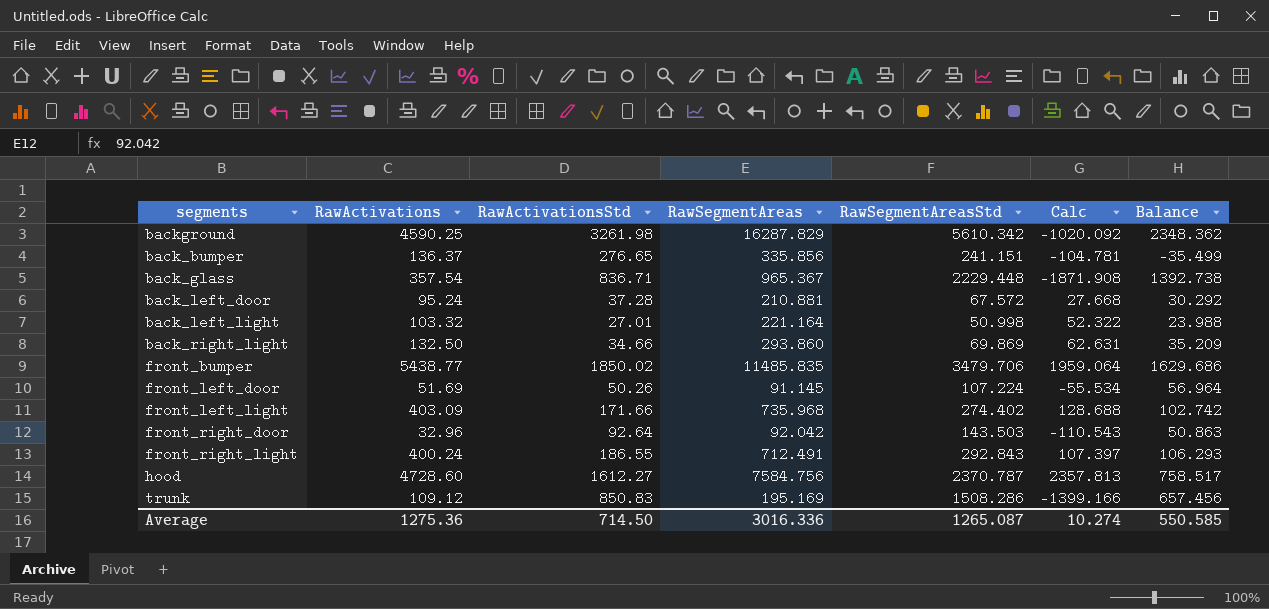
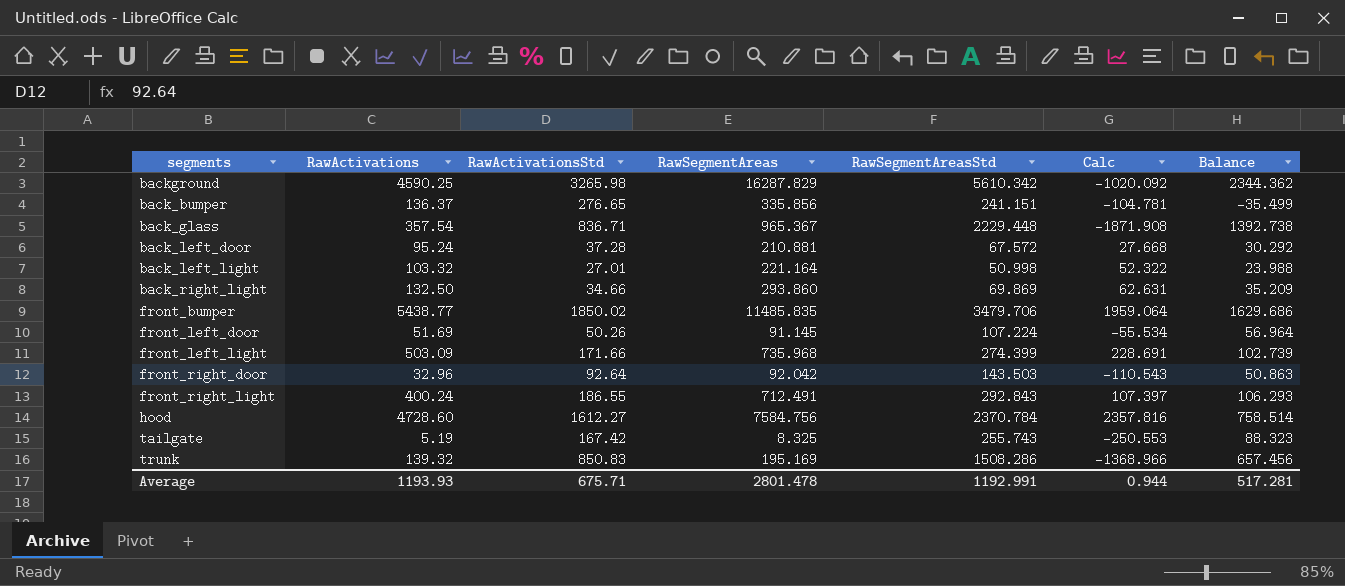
background | RawActivationsStd: 3261.98 -> 3265.98
background | Balance: 2348.362 -> 2344.362
front_left_light | RawActivations: 403.09 -> 503.09
front_left_light | RawSegmentAreasStd: 274.402 -> 274.399
front_left_light | Calc: 128.688 -> 228.691
front_left_light | Balance: 102.742 -> 102.739
hood | RawSegmentAreasStd: 2370.787 -> 2370.784
hood | Calc: 2357.813 -> 2357.816
hood | Balance: 758.517 -> 758.514
row tailgate: none -> 5.19 | 167.42 | 8.325 | 255.743 | -250.553 | 88.323
trunk | RawActivations: 109.12 -> 139.32
trunk | Calc: -1399.166 -> -1368.966
Average | RawActivations: 1275.36 -> 1193.93
Average | RawActivationsStd: 714.50 -> 675.71
Average | RawSegmentAreas: 3016.336 -> 2801.478
Average | RawSegmentAreasStd: 1265.087 -> 1192.991
Average | Calc: 10.274 -> 0.944
Average | Balance: 550.585 -> 517.281

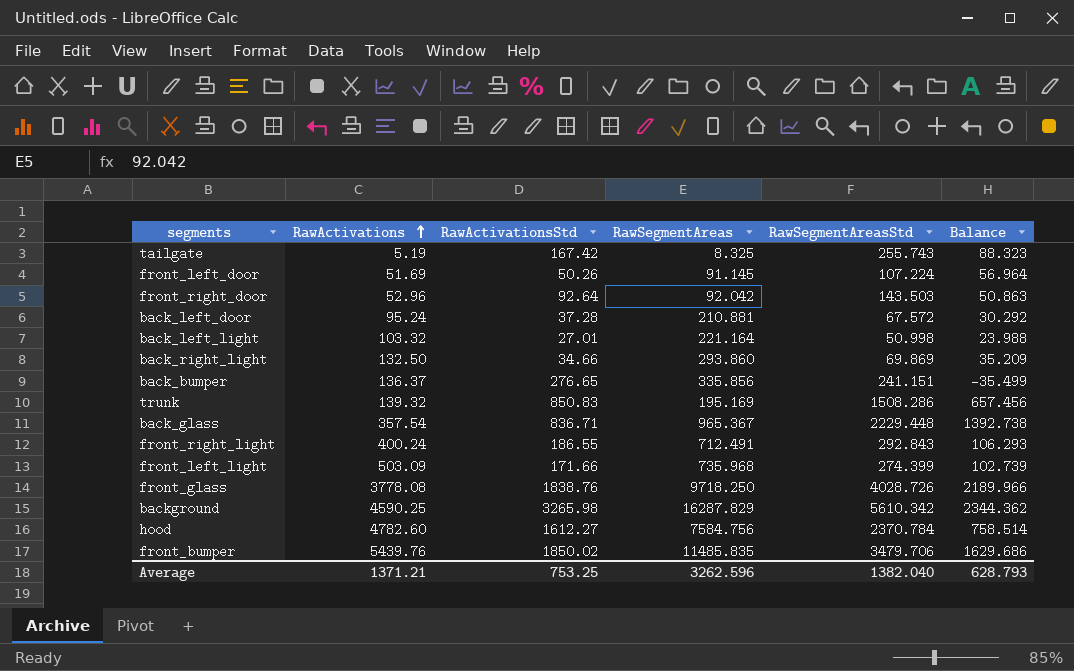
row order: none -> RawActivations ascending
column Calc | formula: [RawActivations] - [RawSegmentAreasStd] -> none
front_right_door | RawActivations: 32.96 -> 52.96
row front_glass: none -> 3778.08 | 1838.76 | 9718.250 | 4028.726 | 2189.966
hood | RawActivations: 4728.60 -> 4782.60
front_bumper | RawActivations: 5438.77 -> 5439.76
Average | RawActivations: 1193.93 -> 1371.21
Average | RawActivationsStd: 675.71 -> 753.25
Average | RawSegmentAreas: 2801.478 -> 3262.596
Average | RawSegmentAreasStd: 1192.991 -> 1382.040
Average | Balance: 517.281 -> 628.793

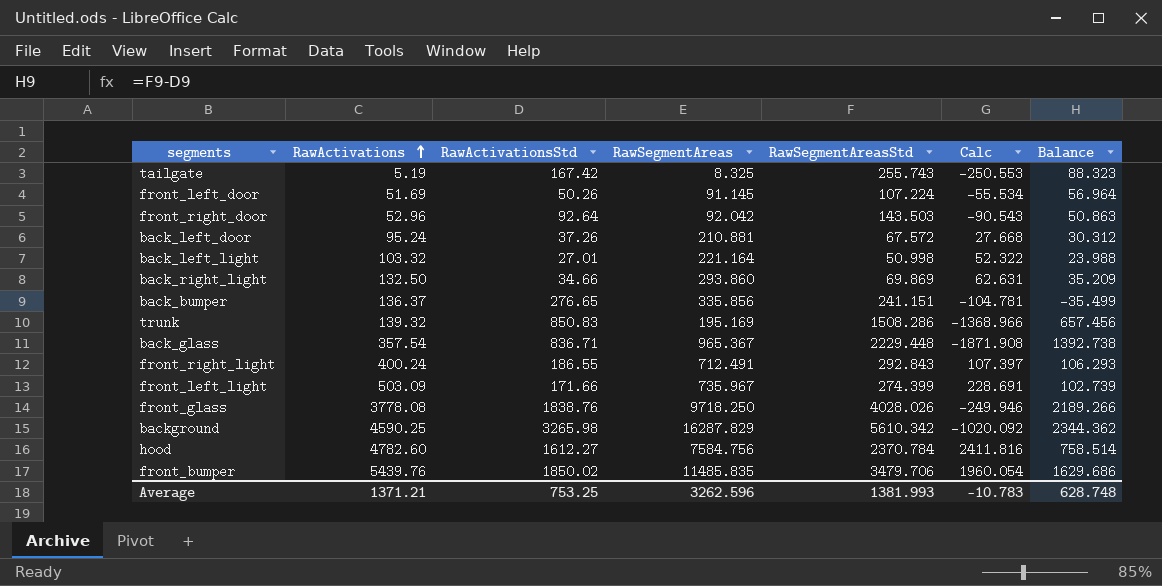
column Calc | formula: none -> [RawActivations] - [RawSegmentAreasStd]
back_left_door | RawActivationsStd: 37.28 -> 37.26
back_left_door | Balance: 30.292 -> 30.312
front_left_light | RawSegmentAreas: 735.968 -> 735.967
front_glass | RawSegmentAreasStd: 4028.726 -> 4028.026
front_glass | Balance: 2189.966 -> 2189.266
Average | RawSegmentAreasStd: 1382.040 -> 1381.993
Average | Balance: 628.793 -> 628.748

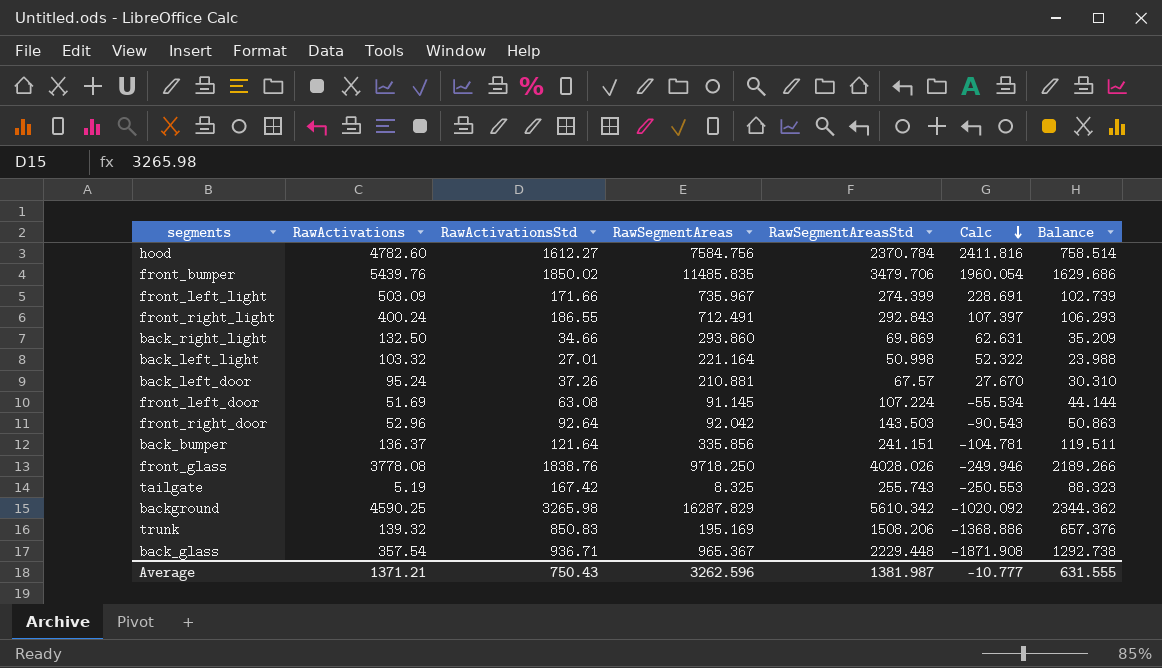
row order: RawActivations ascending -> Calc descending
back_left_door | RawSegmentAreasStd: 67.572 -> 67.57
back_left_door | Calc: 27.668 -> 27.670
back_left_door | Balance: 30.312 -> 30.310
front_left_door | RawActivationsStd: 50.26 -> 63.08
front_left_door | Balance: 56.964 -> 44.144
back_bumper | RawActivationsStd: 276.65 -> 121.64
back_bumper | Balance: -35.499 -> 119.511
trunk | RawSegmentAreasStd: 1508.286 -> 1508.206
trunk | Calc: -1368.966 -> -1368.886
trunk | Balance: 657.456 -> 657.376
back_glass | RawActivationsStd: 836.71 -> 936.71
back_glass | Balance: 1392.738 -> 1292.738
Average | RawActivationsStd: 753.25 -> 750.43
Average | RawSegmentAreasStd: 1381.993 -> 1381.987
Average | Calc: -10.783 -> -10.777
Average | Balance: 628.748 -> 631.555

